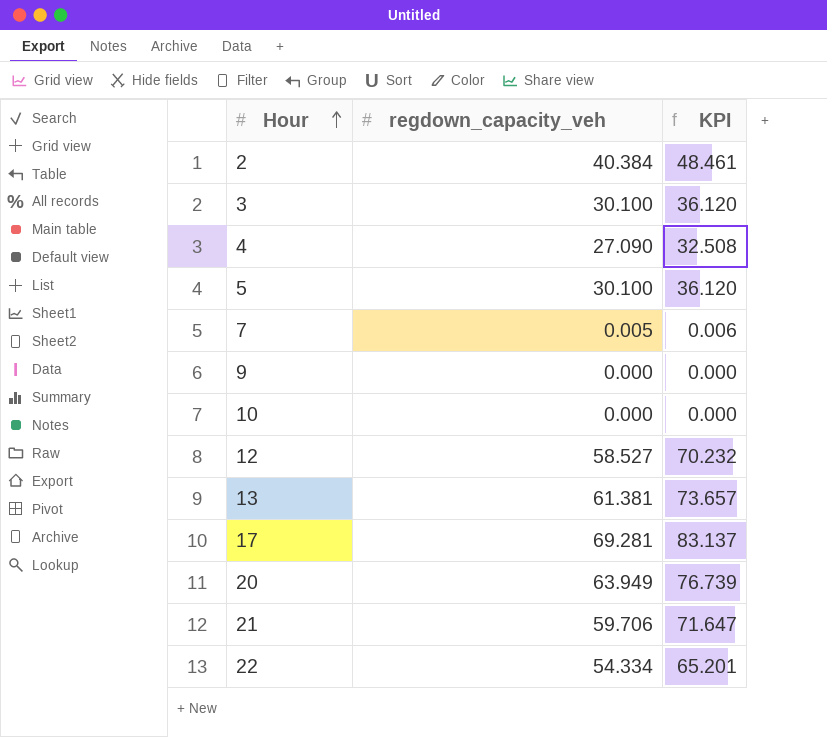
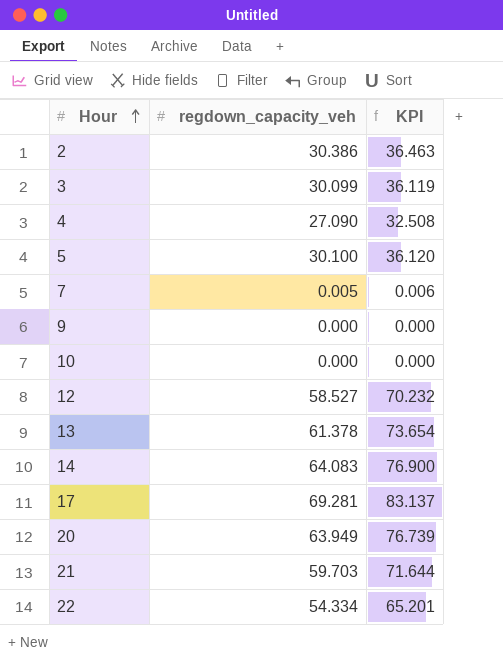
2 | regdown_capacity_veh: 40.384 -> 30.386
2 | KPI: 48.461 -> 36.463
3 | regdown_capacity_veh: 30.100 -> 30.099
3 | KPI: 36.120 -> 36.119
13 | regdown_capacity_veh: 61.381 -> 61.378
13 | KPI: 73.657 -> 73.654
row 14: none -> 64.083 | 76.900
21 | regdown_capacity_veh: 59.706 -> 59.703
21 | KPI: 71.647 -> 71.644

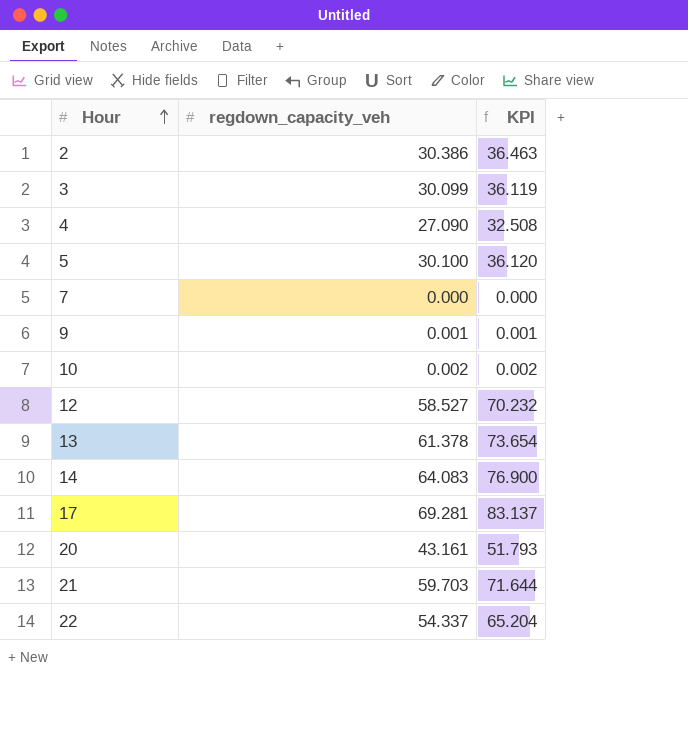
7 | regdown_capacity_veh: 0.005 -> 0.000
7 | KPI: 0.006 -> 0.000
9 | regdown_capacity_veh: 0.000 -> 0.001
9 | KPI: 0.000 -> 0.001
10 | regdown_capacity_veh: 0.000 -> 0.002
10 | KPI: 0.000 -> 0.002
20 | regdown_capacity_veh: 63.949 -> 43.161
20 | KPI: 76.739 -> 51.793
22 | regdown_capacity_veh: 54.334 -> 54.337
22 | KPI: 65.201 -> 65.204

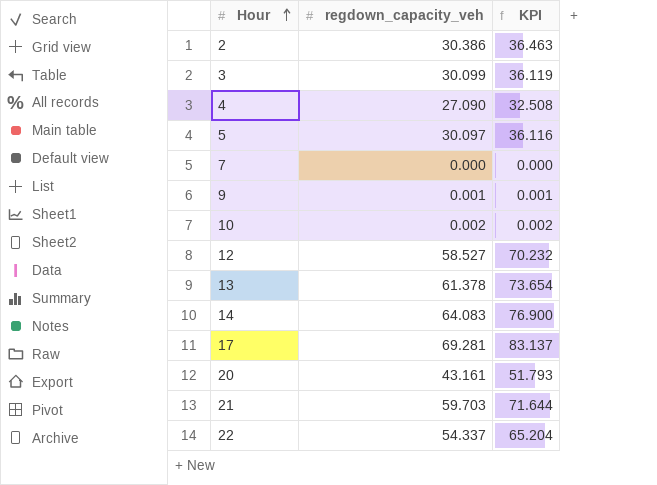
5 | regdown_capacity_veh: 30.100 -> 30.097
5 | KPI: 36.120 -> 36.116

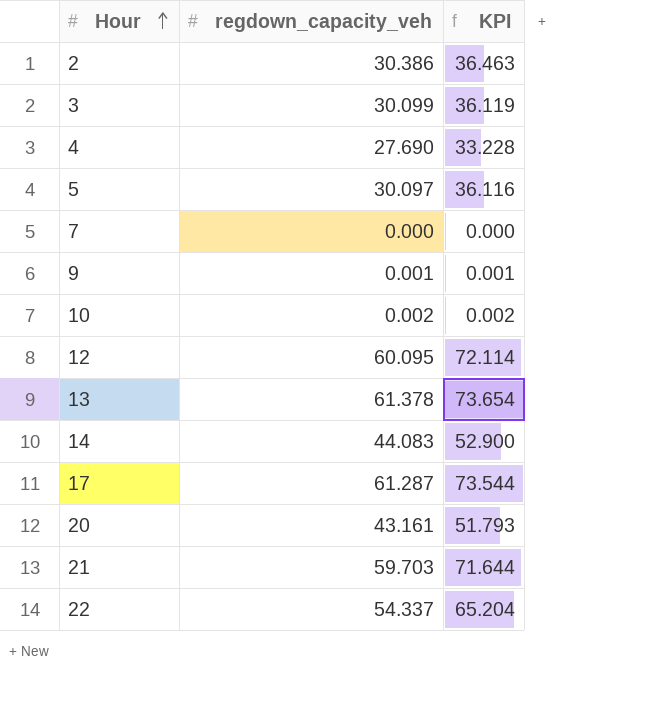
4 | regdown_capacity_veh: 27.090 -> 27.690
4 | KPI: 32.508 -> 33.228
12 | regdown_capacity_veh: 58.527 -> 60.095
12 | KPI: 70.232 -> 72.114
14 | regdown_capacity_veh: 64.083 -> 44.083
14 | KPI: 76.900 -> 52.900
17 | regdown_capacity_veh: 69.281 -> 61.287
17 | KPI: 83.137 -> 73.544

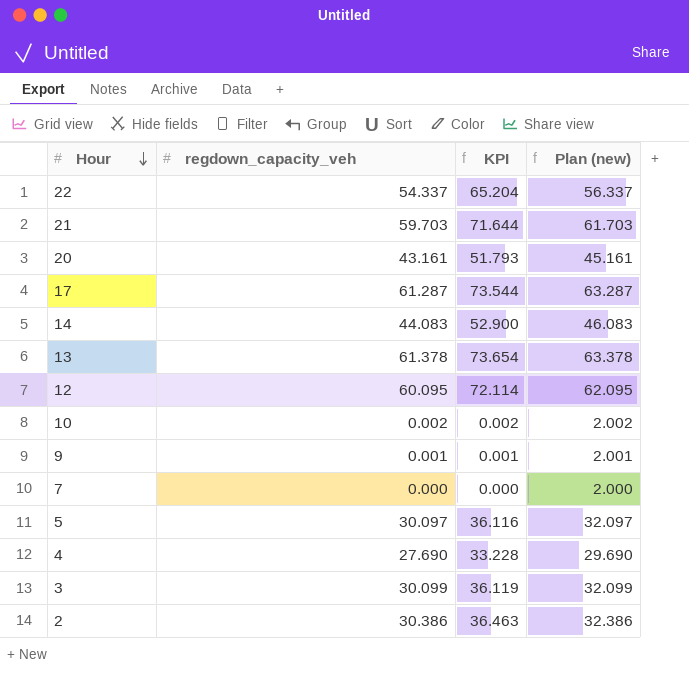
row order: Hour ascending -> Hour descending
column Plan (new) | formula: none -> [regdown_capacity_veh] + 2

